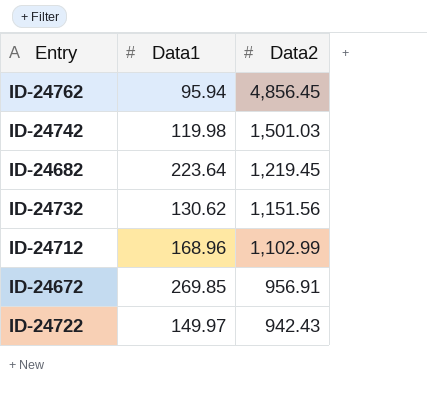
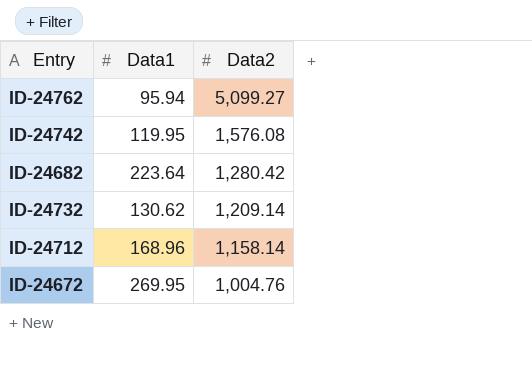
row ID-24722: 149.97 | 942.43 -> none
ID-24762 | Data2: 4,856.45 -> 5,099.27
ID-24742 | Data1: 119.98 -> 119.95
ID-24742 | Data2: 1,501.03 -> 1,576.08
ID-24682 | Data2: 1,219.45 -> 1,280.42
ID-24732 | Data2: 1,151.56 -> 1,209.14
ID-24712 | Data2: 1,102.99 -> 1,158.14
ID-24672 | Data1: 269.85 -> 269.95
ID-24672 | Data2: 956.91 -> 1,004.76

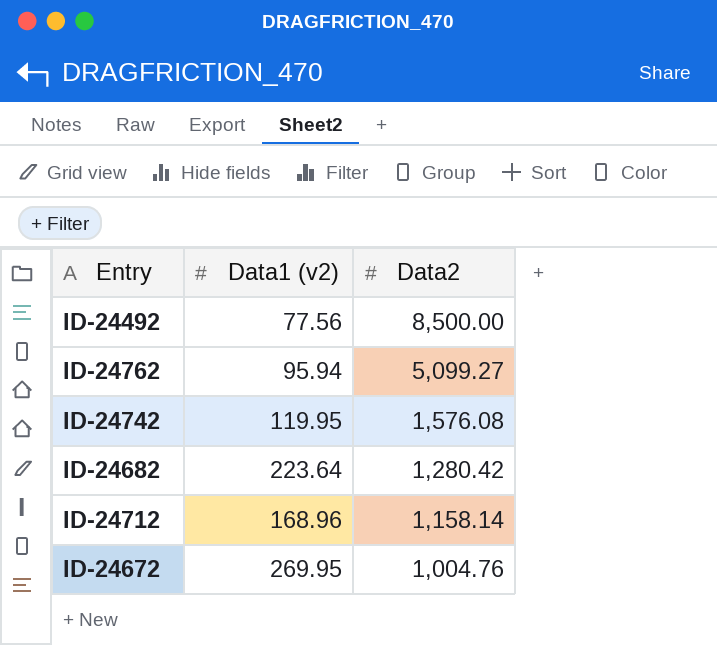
column name: Data1 -> Data1 (v2)
row ID-24732: 130.62 | 1,209.14 -> none
row ID-24492: none -> 77.56 | 8,500.00

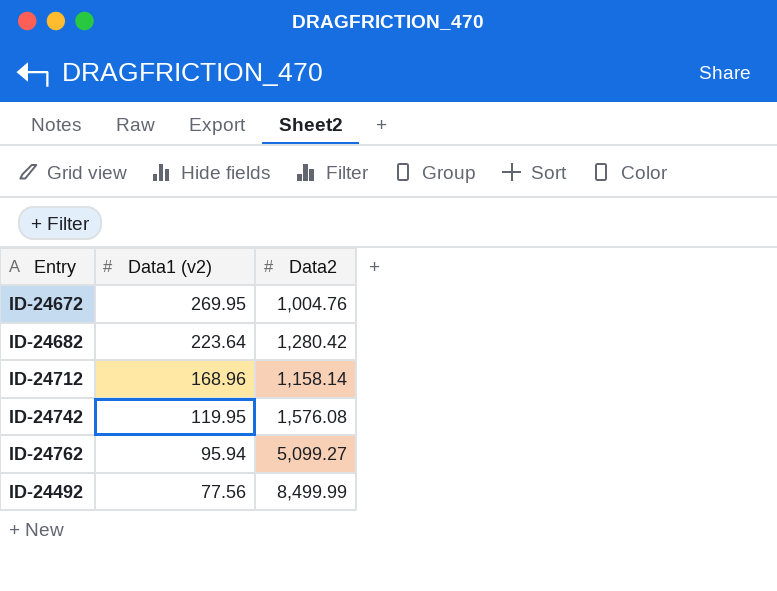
row order: Data2 descending -> Data1 (v2) descending
ID-24492 | Data2: 8,500.00 -> 8,499.99

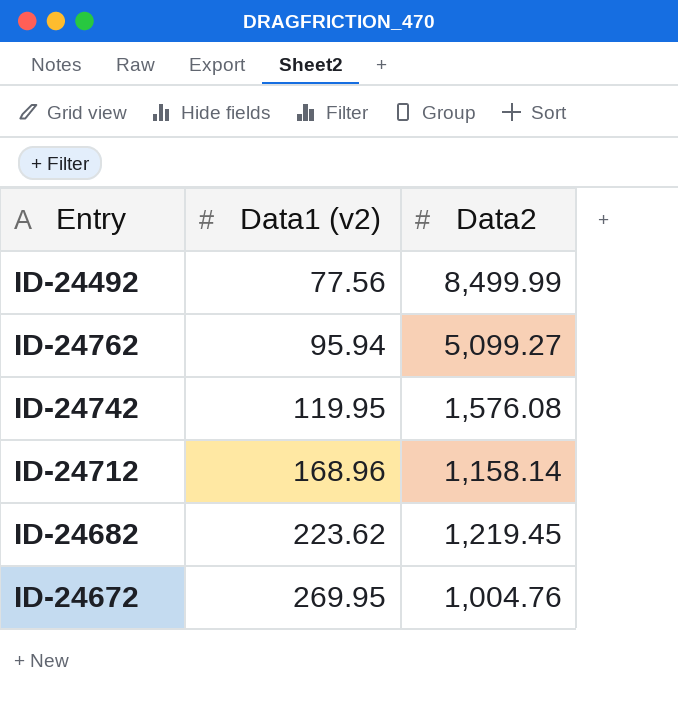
row order: Data1 (v2) descending -> Data1 (v2) ascending
ID-24682 | Data1 (v2): 223.64 -> 223.62
ID-24682 | Data2: 1,280.42 -> 1,219.45

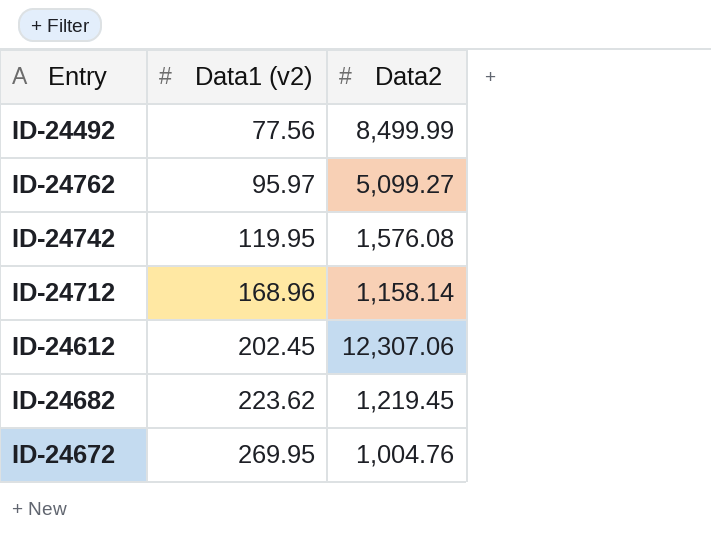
ID-24762 | Data1 (v2): 95.94 -> 95.97
row ID-24612: none -> 202.45 | 12,307.06

